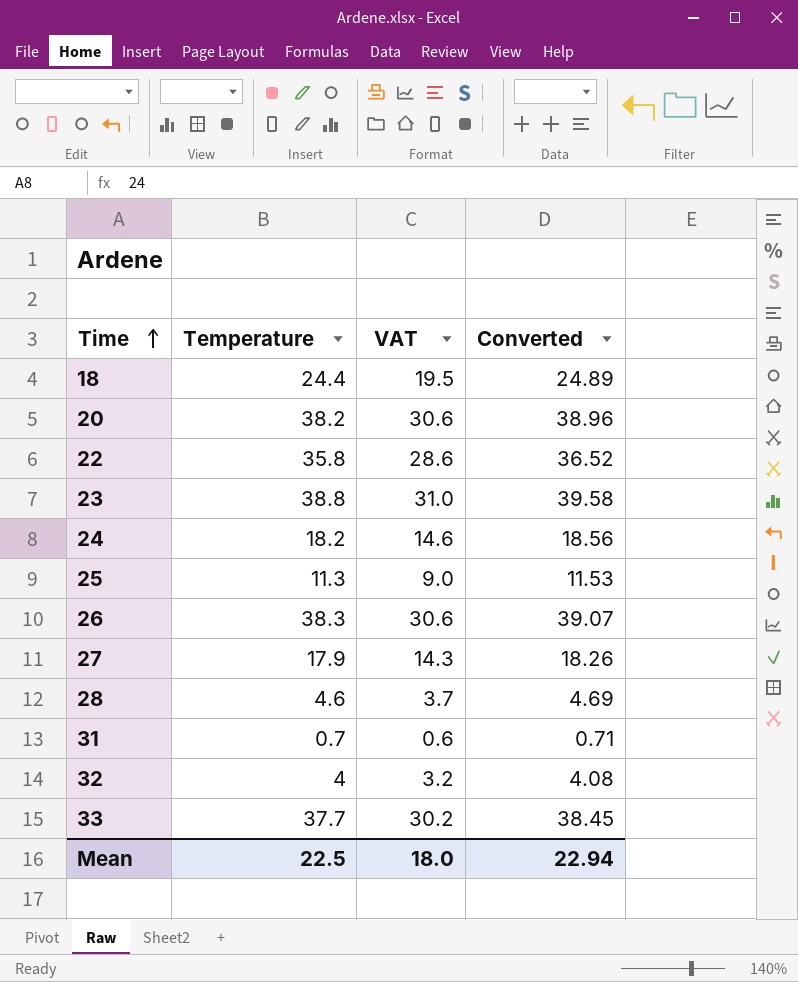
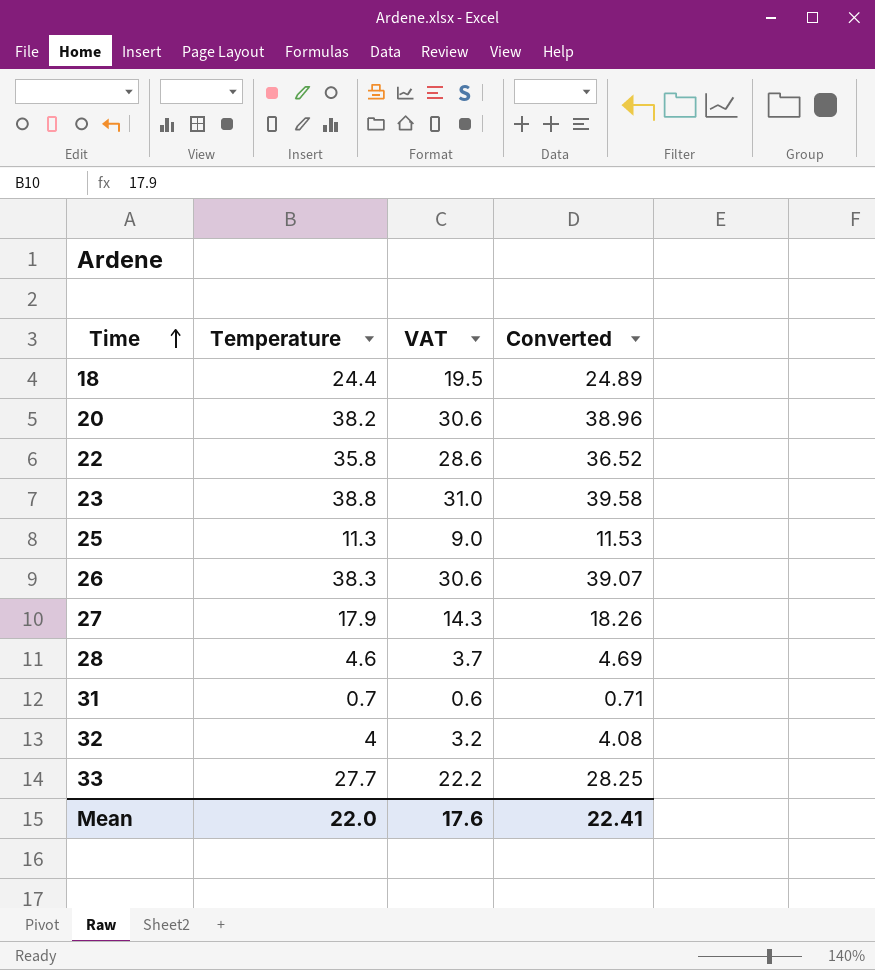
row 24: 18.2 | 14.6 | 18.56 -> none
33 | Temperature: 37.7 -> 27.7
33 | VAT: 30.2 -> 22.2
33 | Converted: 38.45 -> 28.25
Mean | Temperature: 22.5 -> 22.0
Mean | VAT: 18.0 -> 17.6
Mean | Converted: 22.94 -> 22.41

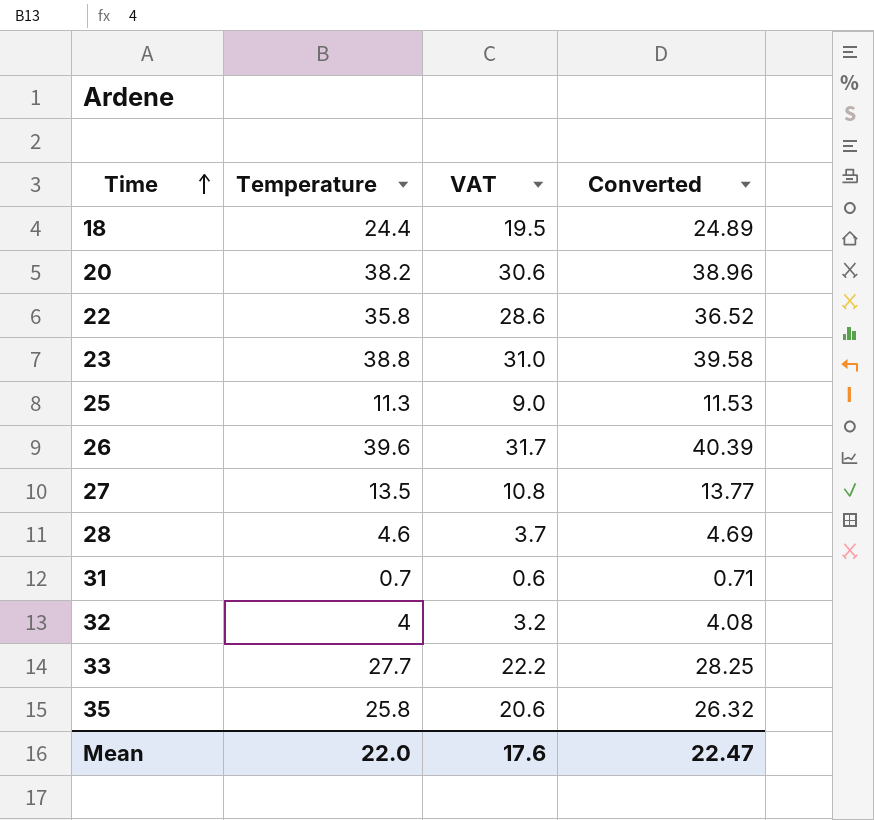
26 | Temperature: 38.3 -> 39.6
26 | VAT: 30.6 -> 31.7
26 | Converted: 39.07 -> 40.39
27 | Temperature: 17.9 -> 13.5
27 | VAT: 14.3 -> 10.8
27 | Converted: 18.26 -> 13.77
row 35: none -> 25.8 | 20.6 | 26.32
Mean | Converted: 22.41 -> 22.47

